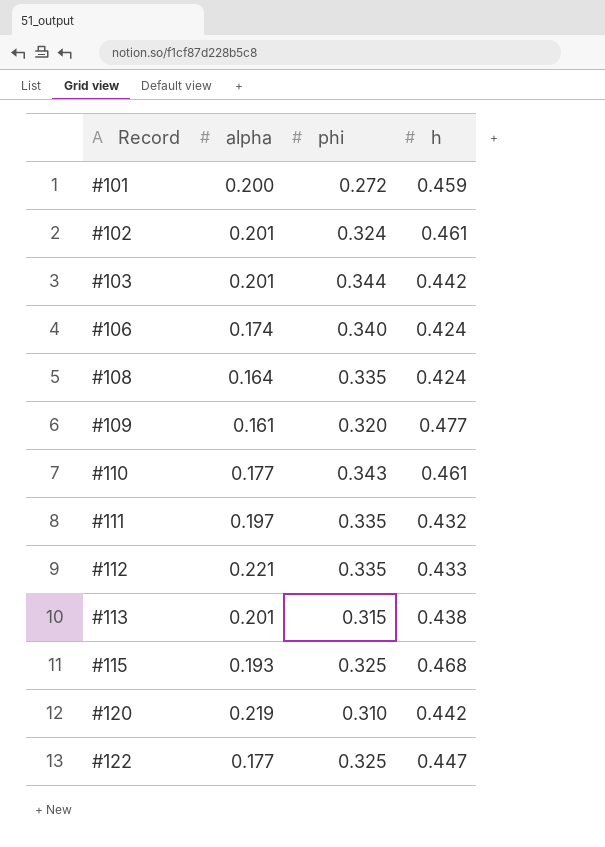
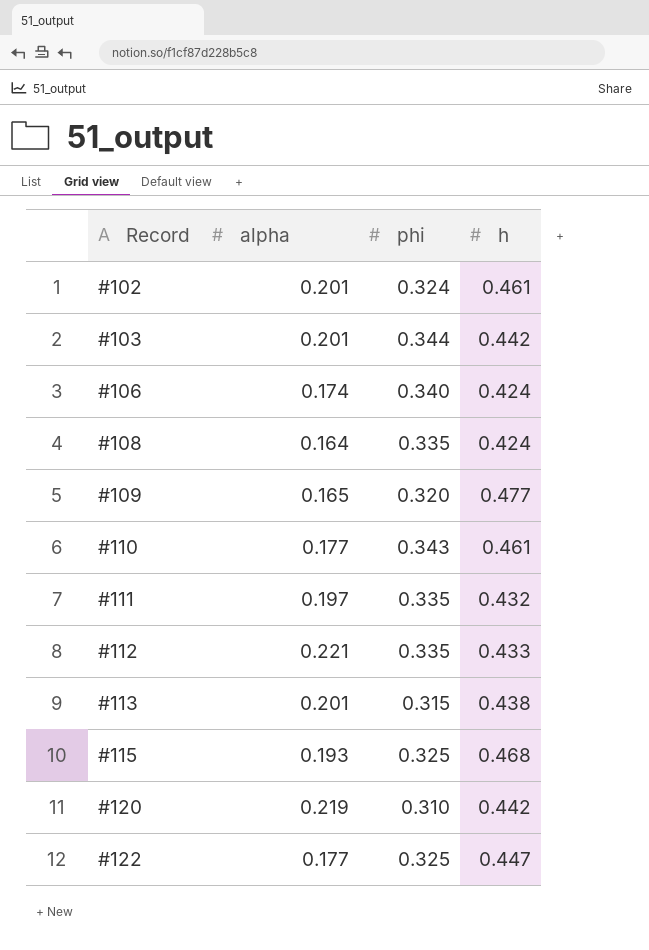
row #101: 0.200 | 0.272 | 0.459 -> none
#109 | alpha: 0.161 -> 0.165

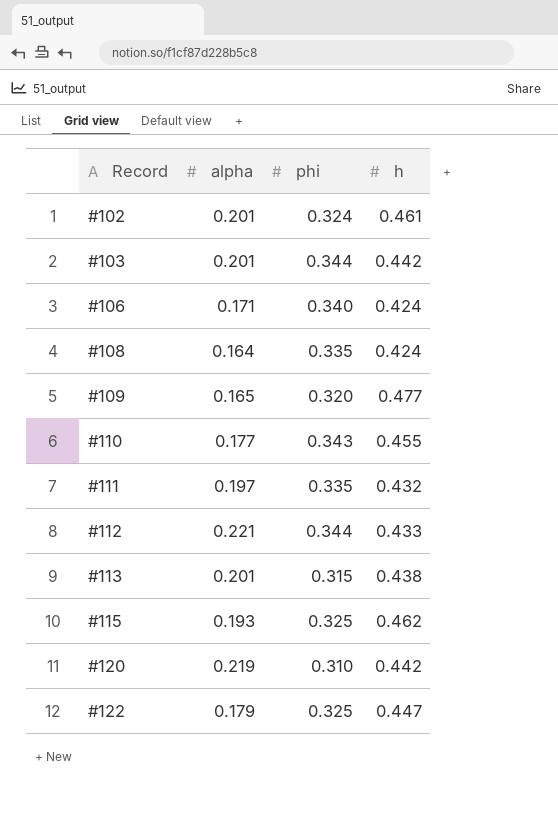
#106 | alpha: 0.174 -> 0.171
#110 | h: 0.461 -> 0.455
#112 | phi: 0.335 -> 0.344
#115 | h: 0.468 -> 0.462
#122 | alpha: 0.177 -> 0.179

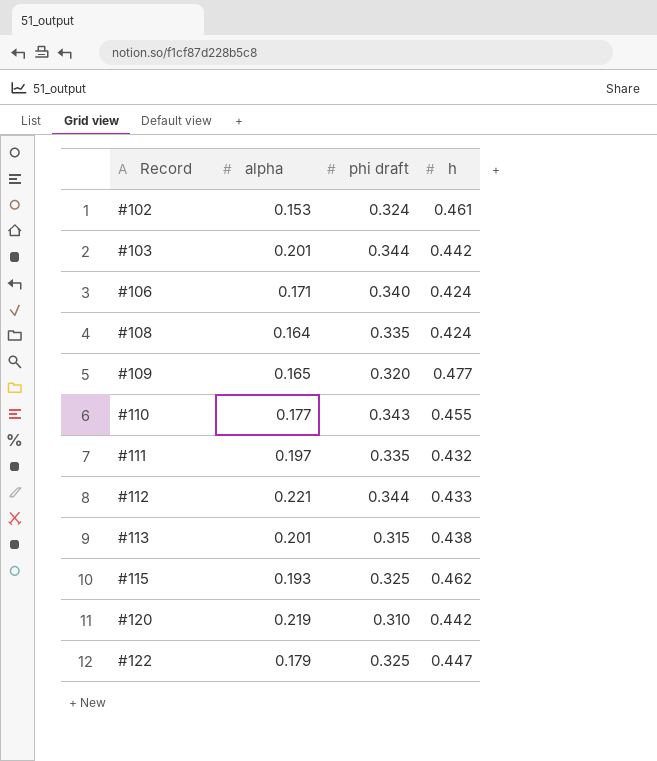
column name: phi -> phi draft
#102 | alpha: 0.201 -> 0.153

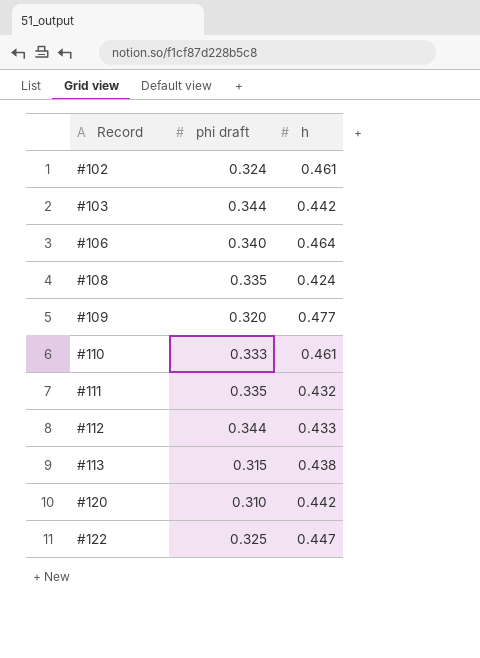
column alpha | position: 2 -> none
row #115: 0.193 | 0.325 | 0.462 -> none
#106 | h: 0.424 -> 0.464
#110 | phi draft: 0.343 -> 0.333
#110 | h: 0.455 -> 0.461

